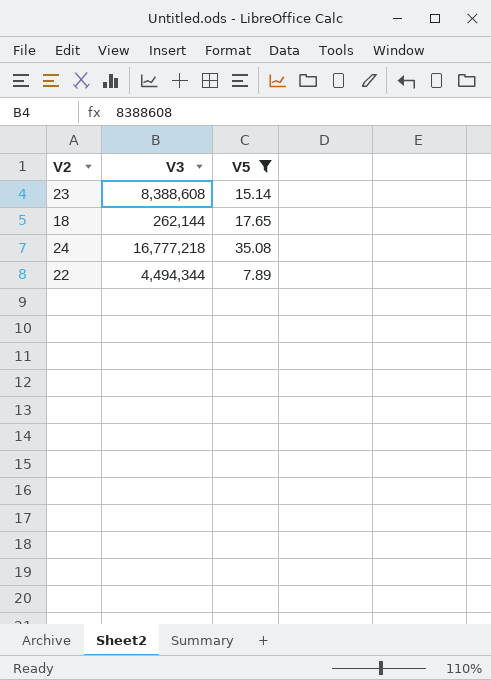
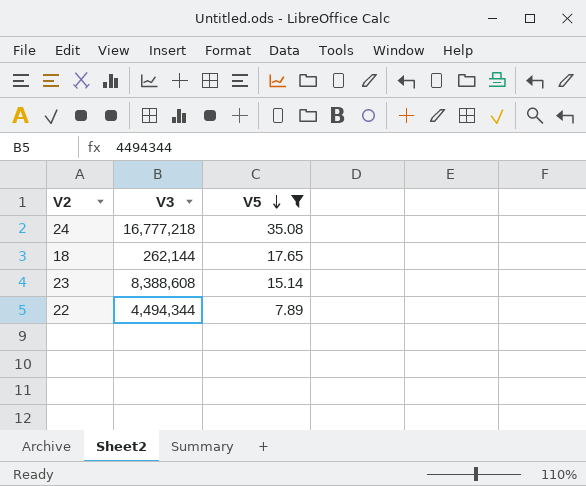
row order: none -> V5 descending

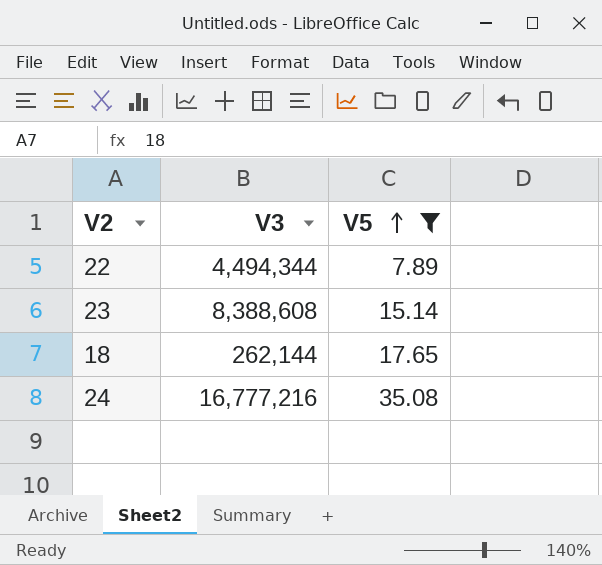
row order: V5 descending -> V5 ascending
24 | V3: 16,777,218 -> 16,777,216

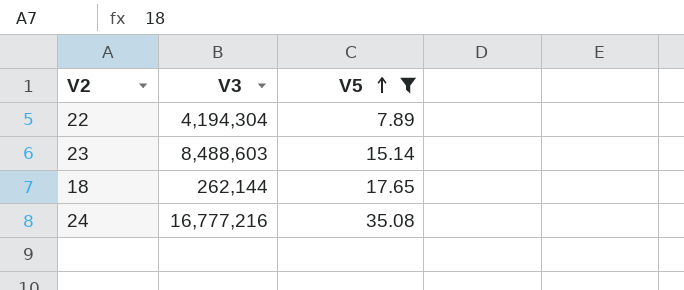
22 | V3: 4,494,344 -> 4,194,304
23 | V3: 8,388,608 -> 8,488,603

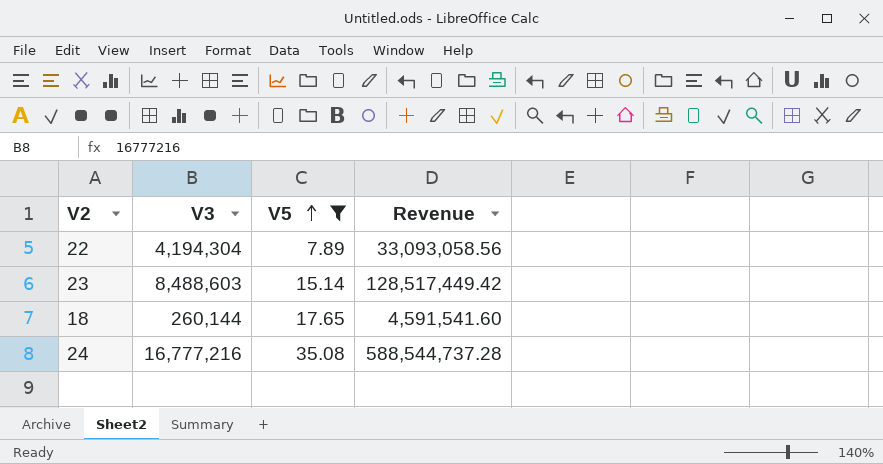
column Revenue | formula: none -> [V3] * [V5]
18 | V3: 262,144 -> 260,144

